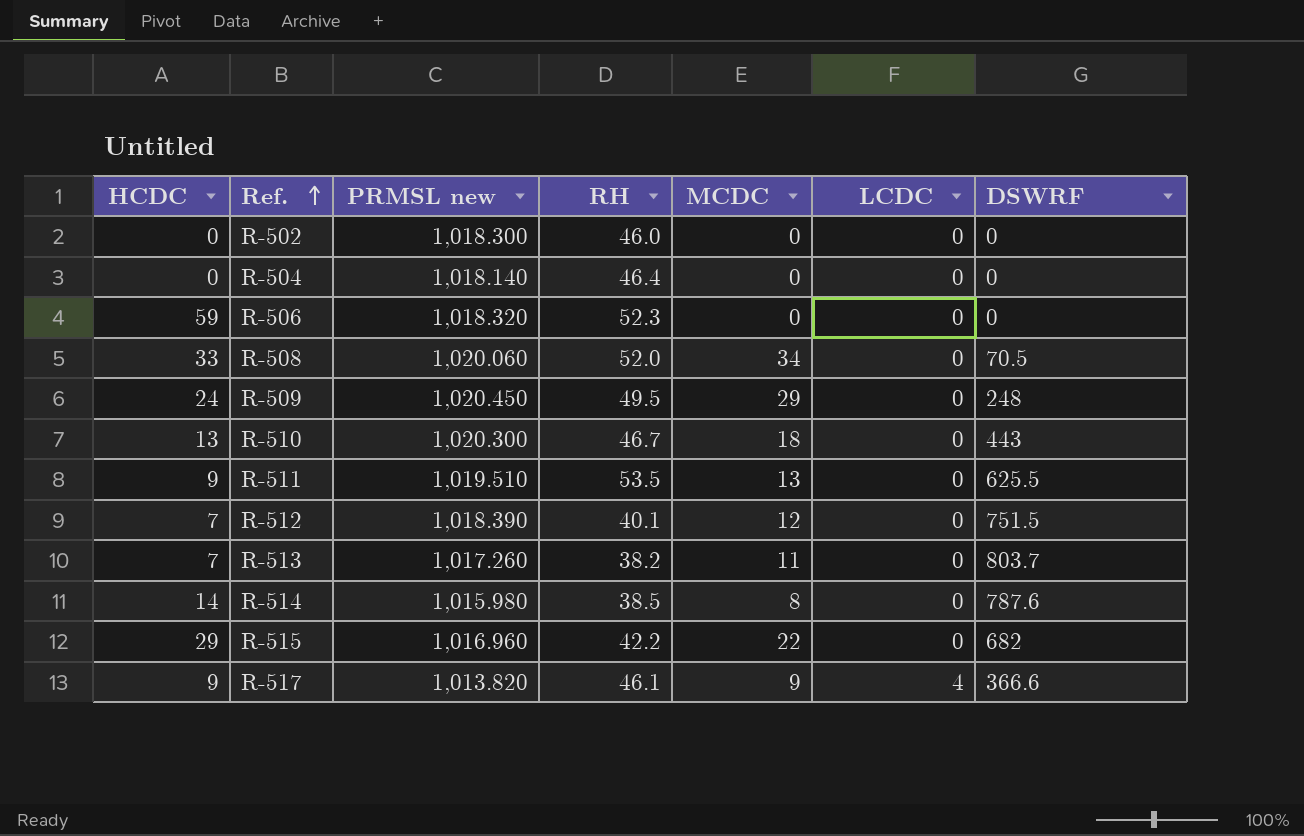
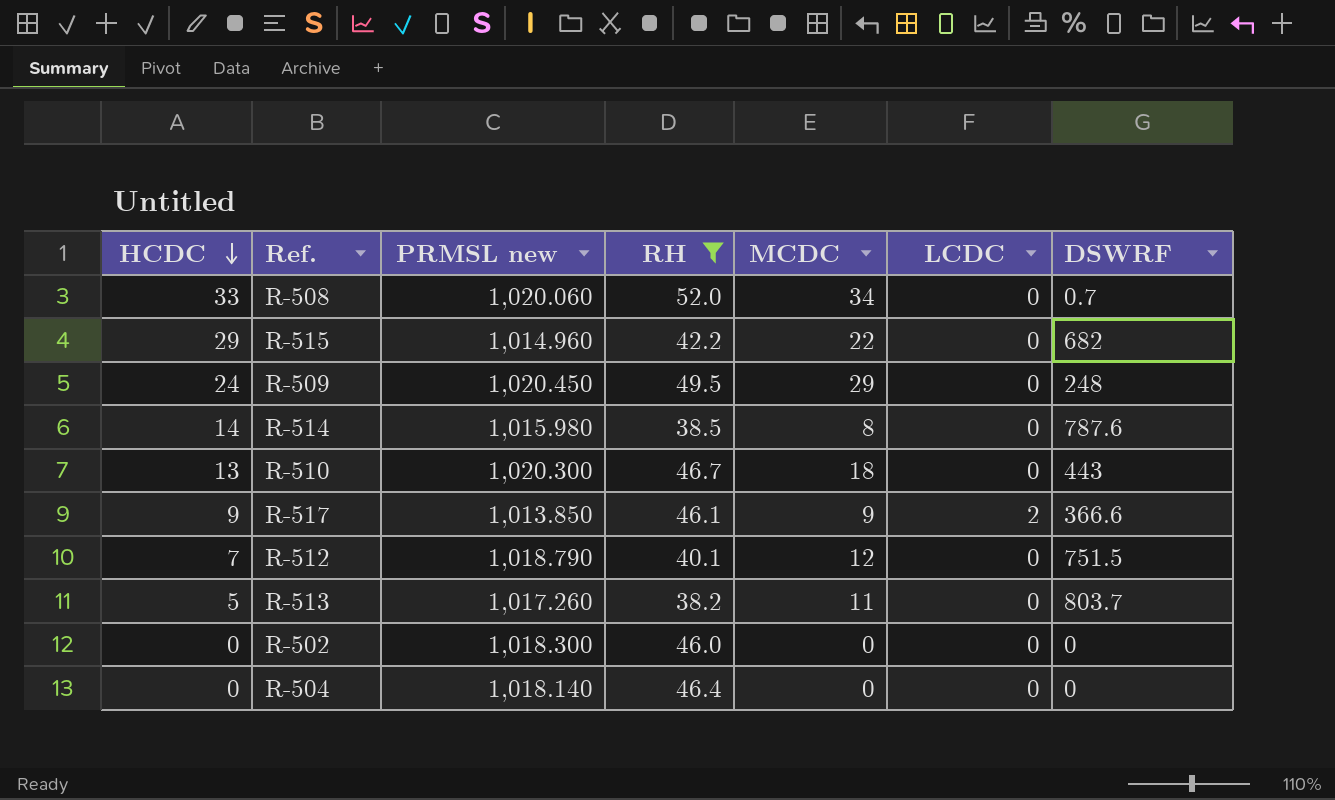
filter: none -> RH <= 52.0
row order: Ref. ascending -> HCDC descending
R-508 | DSWRF: 70.5 -> 0.7
R-515 | PRMSL new: 1,016.960 -> 1,014.960
R-517 | PRMSL new: 1,013.820 -> 1,013.850
R-517 | LCDC: 4 -> 2
R-512 | PRMSL new: 1,018.390 -> 1,018.790
R-513 | HCDC: 7 -> 5

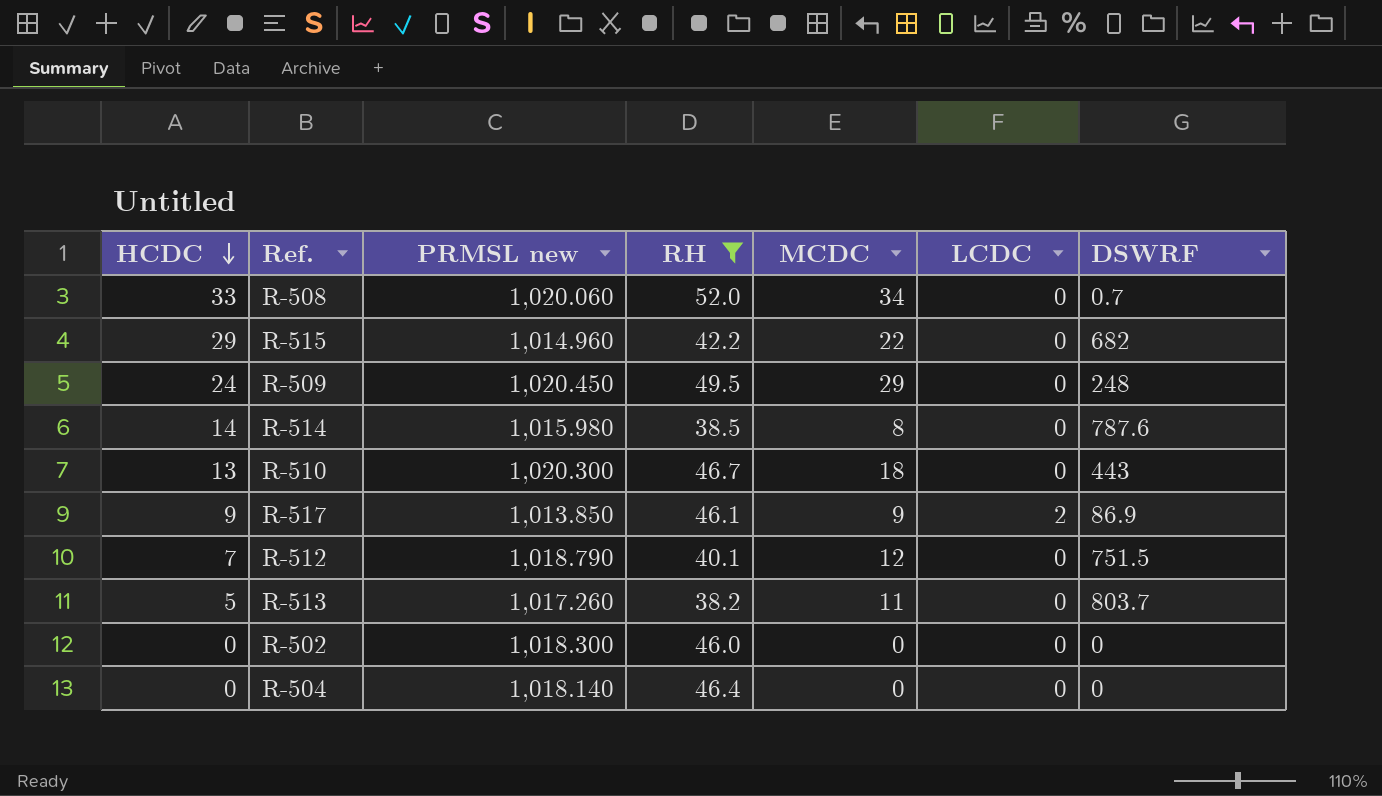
R-517 | DSWRF: 366.6 -> 86.9

